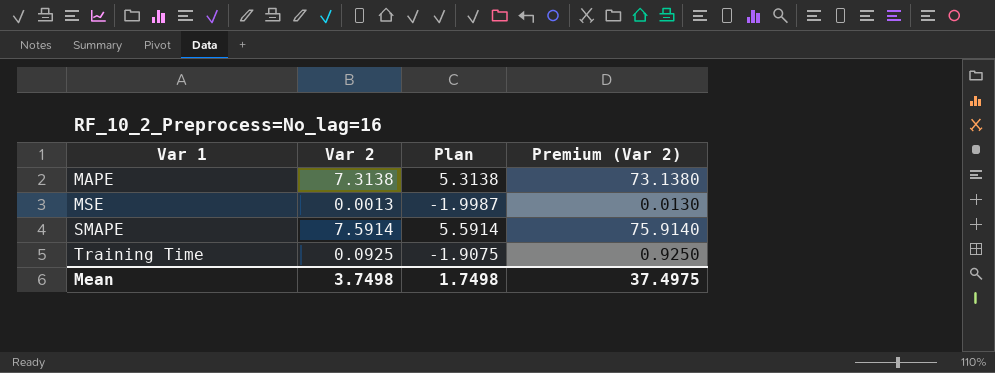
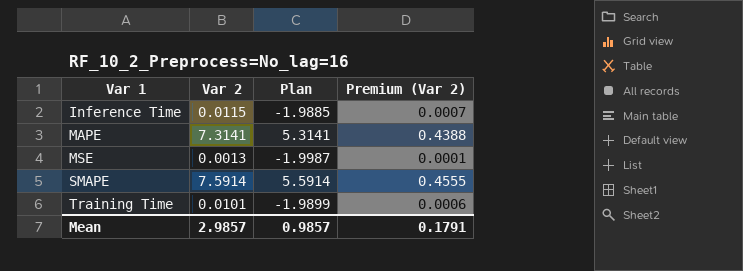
column Premium (Var 2) | formula: [Var 2] * 10 -> [Var 2] * 0.06
row Inference Time: none -> 0.0115 | -1.9885 | 0.0007
MAPE | Var 2: 7.3138 -> 7.3141
MAPE | Plan: 5.3138 -> 5.3141
Training Time | Var 2: 0.0925 -> 0.0101
Training Time | Plan: -1.9075 -> -1.9899
Mean | Var 2: 3.7498 -> 2.9857
Mean | Plan: 1.7498 -> 0.9857
Mean | Premium (Var 2): 37.4975 -> 0.1791

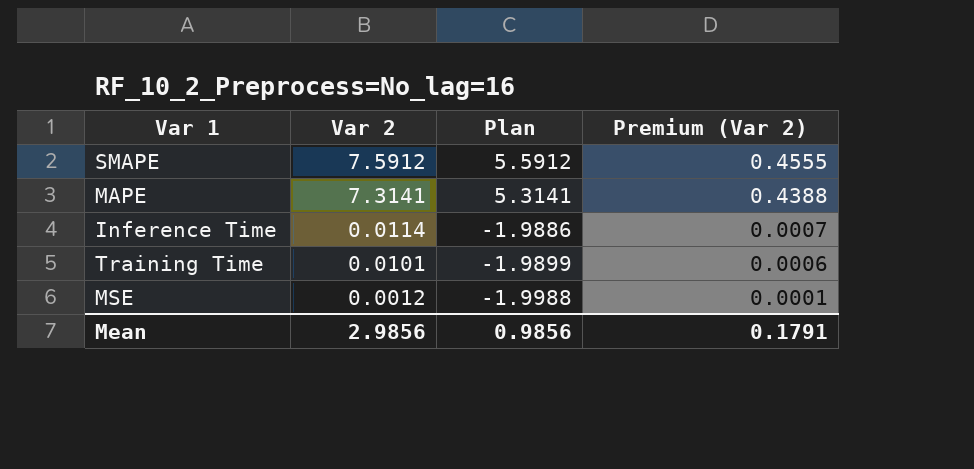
row order: Var 1 ascending -> Var 2 descending
SMAPE | Var 2: 7.5914 -> 7.5912
SMAPE | Plan: 5.5914 -> 5.5912
Inference Time | Var 2: 0.0115 -> 0.0114
Inference Time | Plan: -1.9885 -> -1.9886
MSE | Var 2: 0.0013 -> 0.0012
MSE | Plan: -1.9987 -> -1.9988
Mean | Var 2: 2.9857 -> 2.9856
Mean | Plan: 0.9857 -> 0.9856

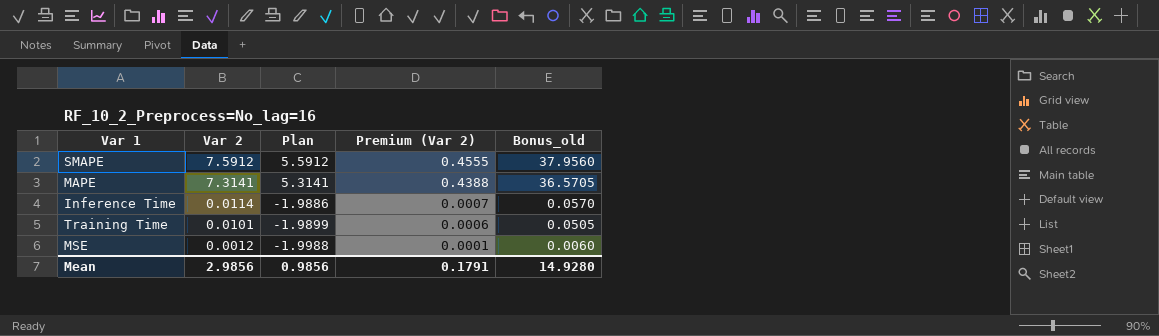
column Bonus_old | formula: none -> [Var 2] * 5

